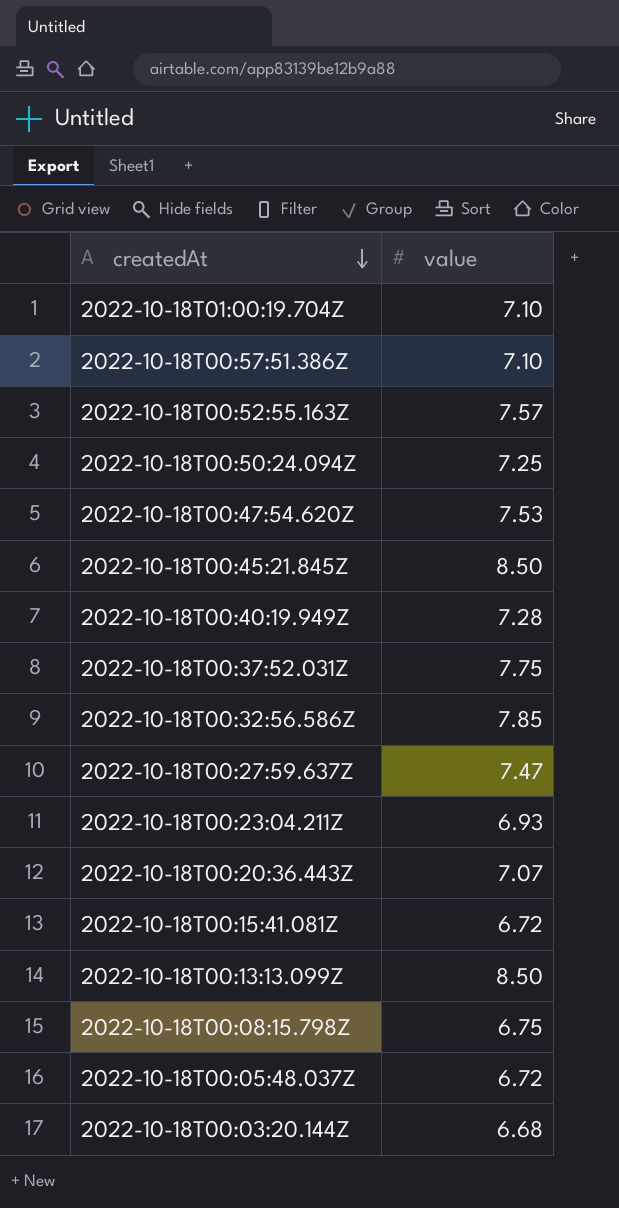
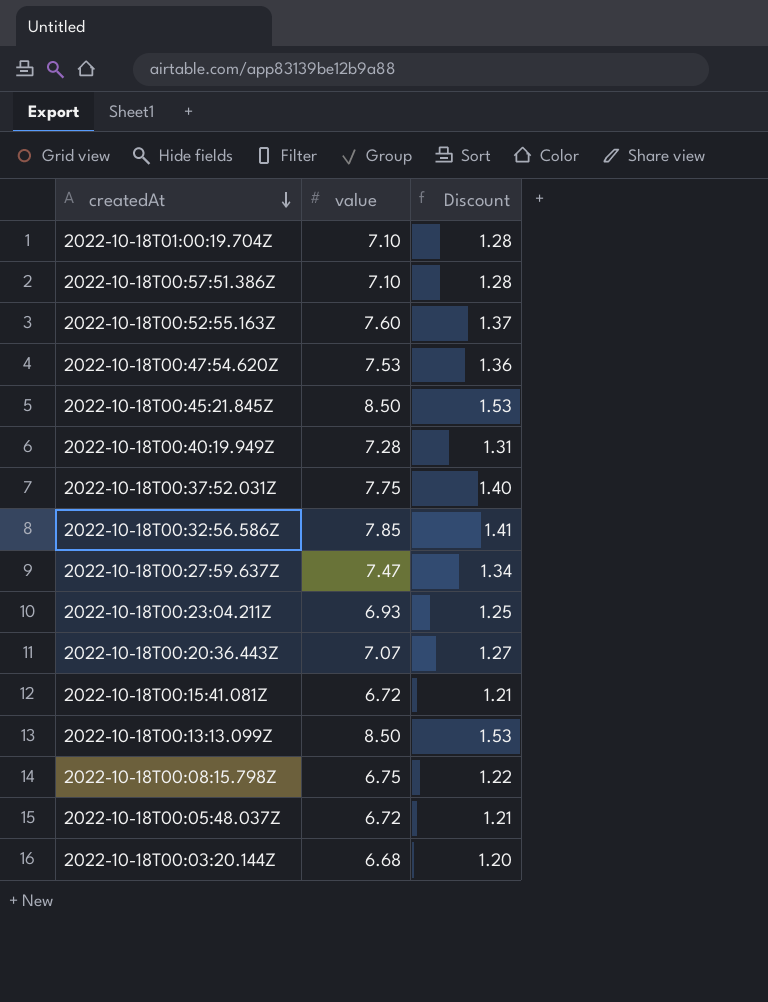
column Discount | formula: none -> [value] * 0.18
row 2022-10-18T00:50:24.094Z: 7.25 -> none
2022-10-18T00:52:55.163Z | value: 7.57 -> 7.60

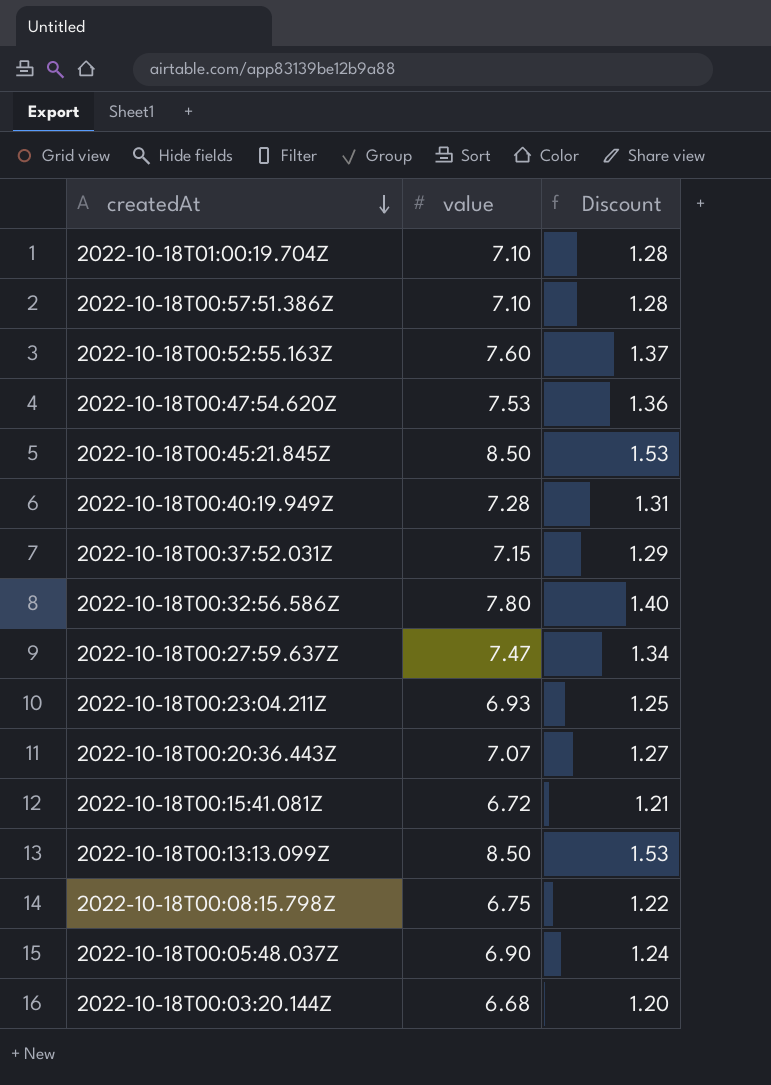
2022-10-18T00:37:52.031Z | value: 7.75 -> 7.15
2022-10-18T00:37:52.031Z | Discount: 1.40 -> 1.29
2022-10-18T00:32:56.586Z | value: 7.85 -> 7.80
2022-10-18T00:32:56.586Z | Discount: 1.41 -> 1.40
2022-10-18T00:05:48.037Z | value: 6.72 -> 6.90
2022-10-18T00:05:48.037Z | Discount: 1.21 -> 1.24

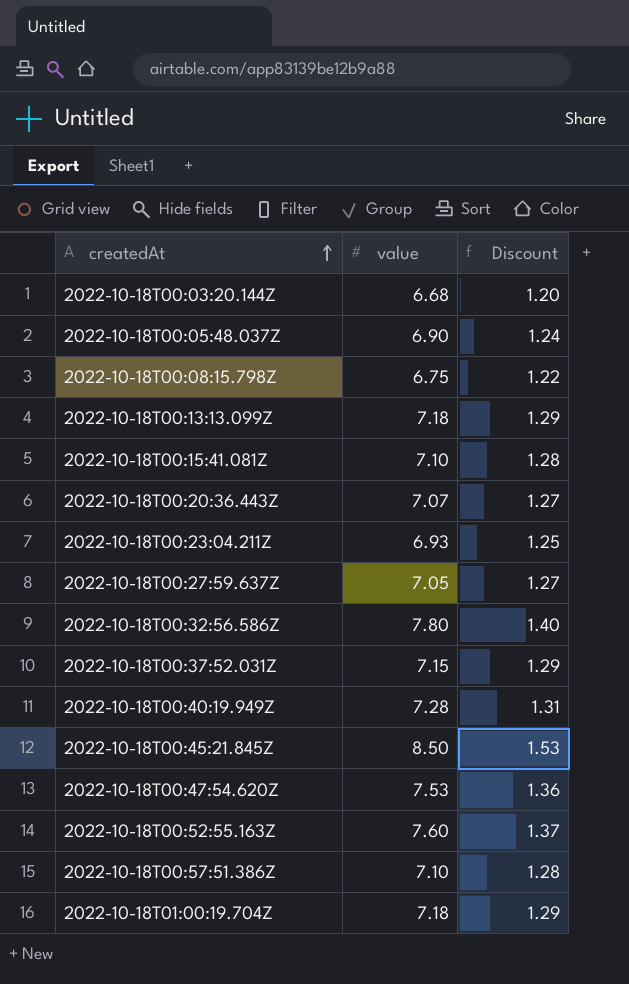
row order: createdAt descending -> createdAt ascending
2022-10-18T00:13:13.099Z | value: 8.50 -> 7.18
2022-10-18T00:13:13.099Z | Discount: 1.53 -> 1.29
2022-10-18T00:15:41.081Z | value: 6.72 -> 7.10
2022-10-18T00:15:41.081Z | Discount: 1.21 -> 1.28
2022-10-18T00:27:59.637Z | value: 7.47 -> 7.05
2022-10-18T00:27:59.637Z | Discount: 1.34 -> 1.27
2022-10-18T01:00:19.704Z | value: 7.10 -> 7.18
2022-10-18T01:00:19.704Z | Discount: 1.28 -> 1.29

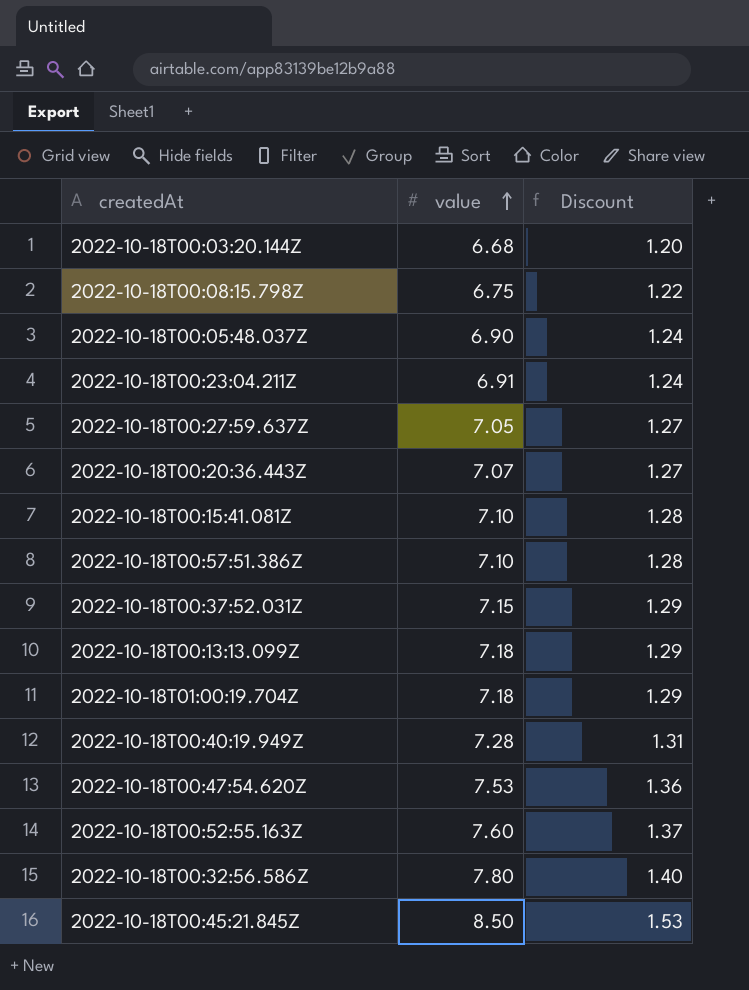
row order: createdAt ascending -> value ascending
2022-10-18T00:23:04.211Z | value: 6.93 -> 6.91
2022-10-18T00:23:04.211Z | Discount: 1.25 -> 1.24

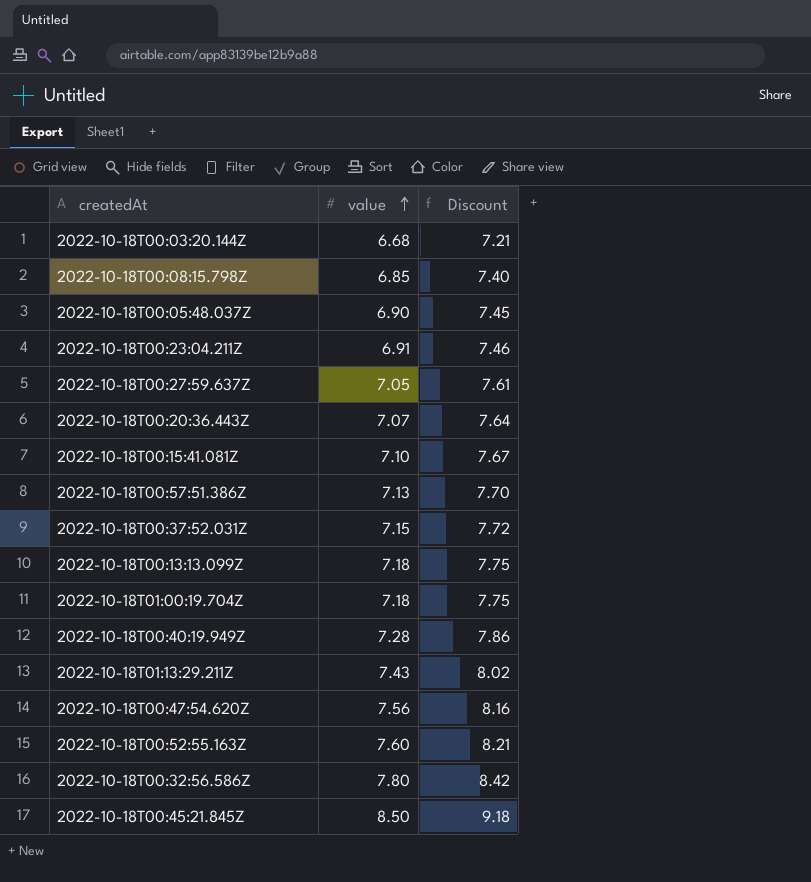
column Discount | formula: [value] * 0.18 -> [value] * 1.08
2022-10-18T00:08:15.798Z | value: 6.75 -> 6.85
2022-10-18T00:57:51.386Z | value: 7.10 -> 7.13
row 2022-10-18T01:13:29.211Z: none -> 7.43 | 8.02
2022-10-18T00:47:54.620Z | value: 7.53 -> 7.56

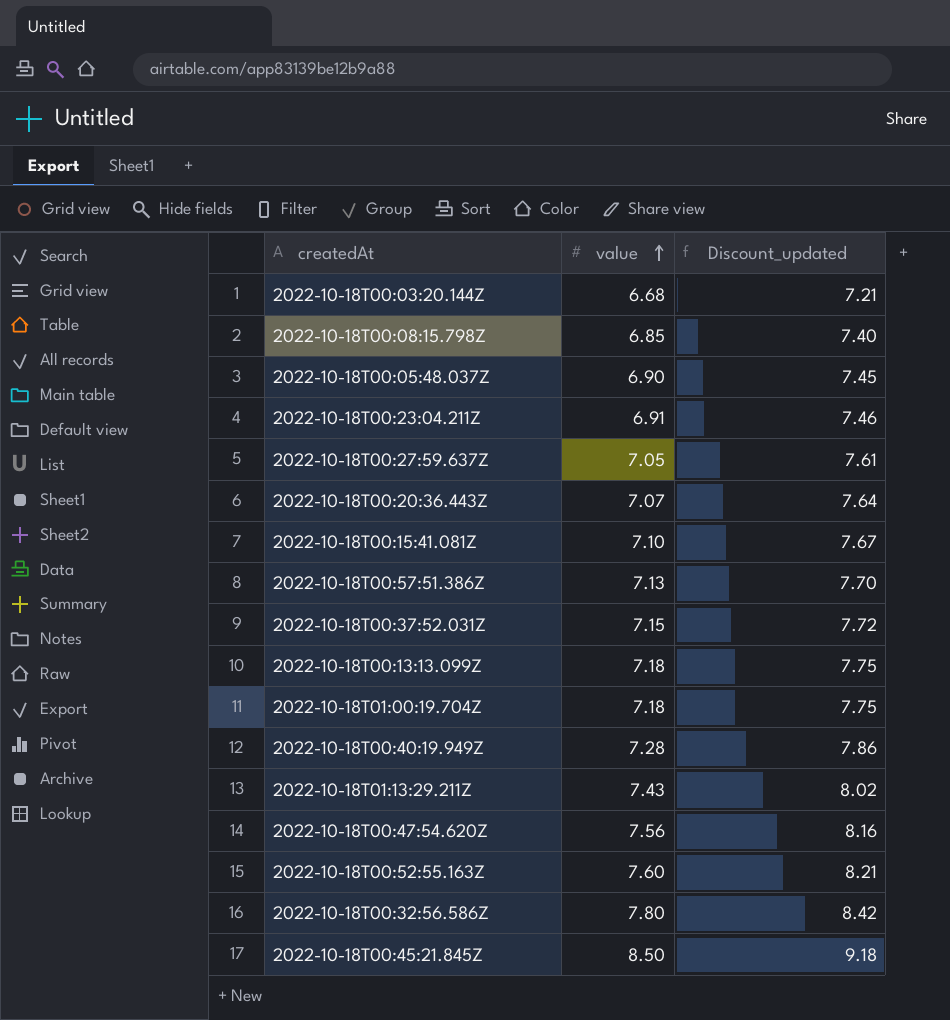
column name: Discount -> Discount_updated

